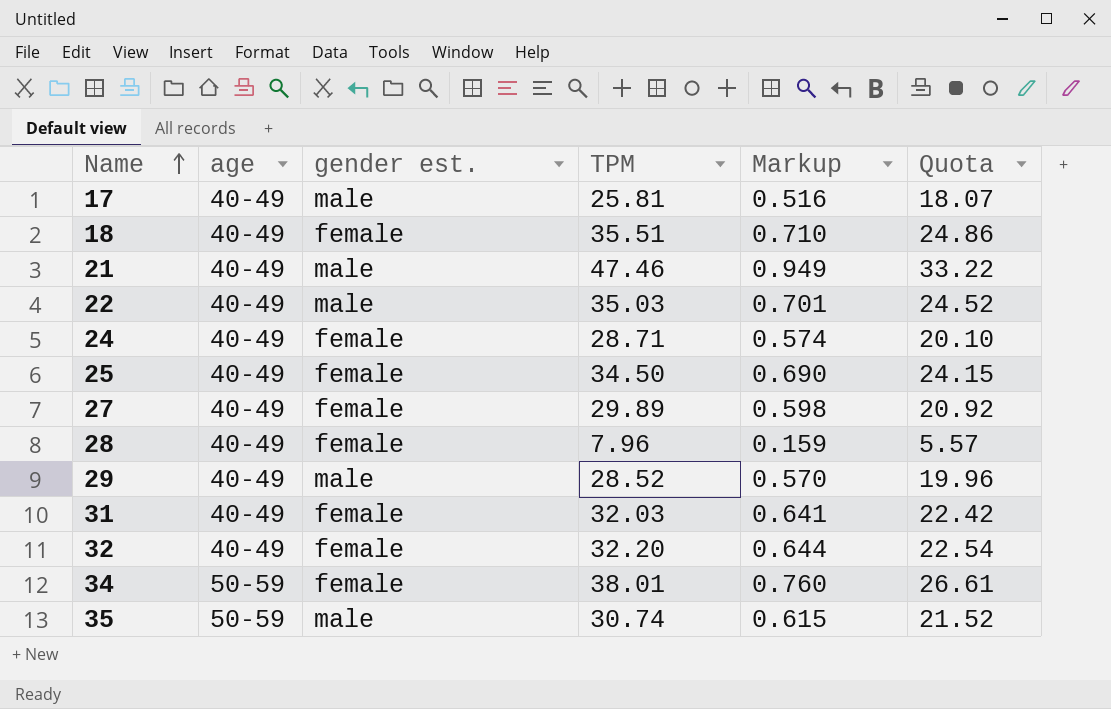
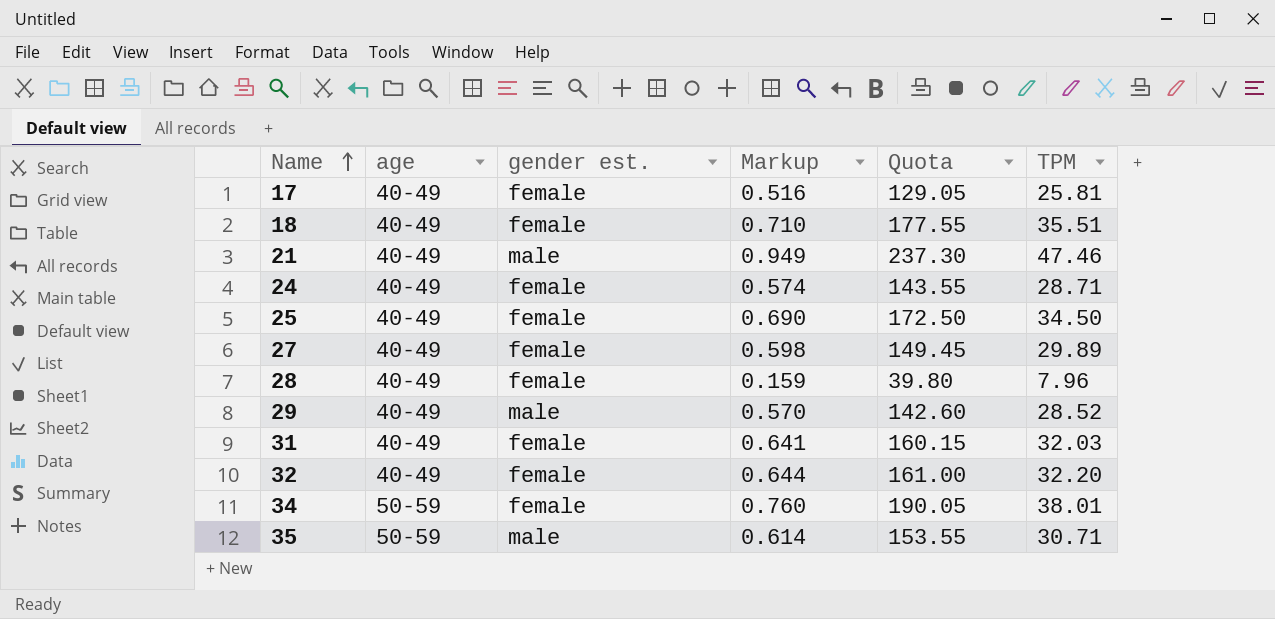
column Quota | formula: [TPM] * 0.7 -> [TPM] * 5
column TPM | position: 4 -> 6
row 22: 40-49 | male | 35.03 | 0.701 | 24.52 -> none
17 | gender est.: male -> female
35 | Markup: 0.615 -> 0.614
35 | TPM: 30.74 -> 30.71

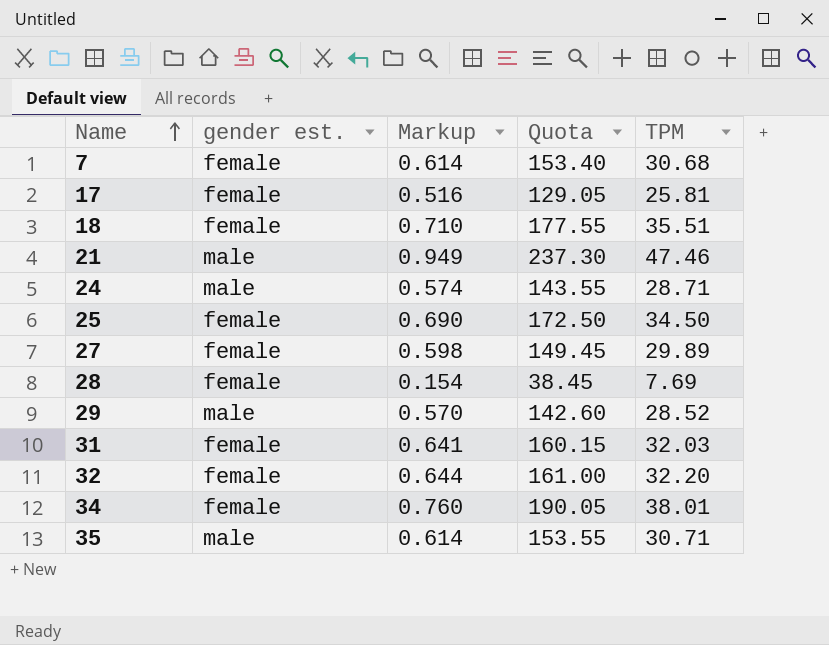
column age | position: 2 -> none
row 7: none -> female | 0.614 | 153.40 | 30.68
24 | gender est.: female -> male
28 | Markup: 0.159 -> 0.154
28 | Quota: 39.80 -> 38.45
28 | TPM: 7.96 -> 7.69

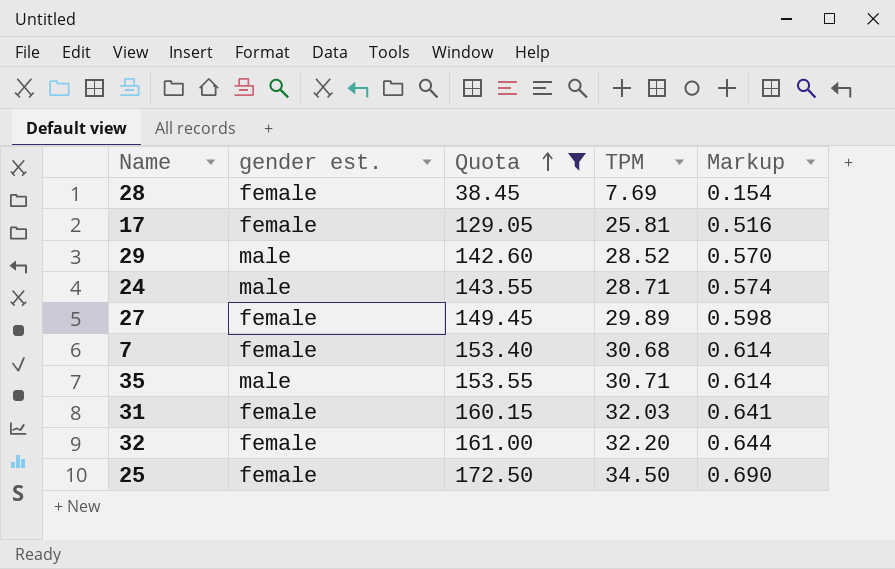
filter: none -> Quota <= 172.50
row order: Name ascending -> Quota ascending
column Markup | position: 3 -> 5

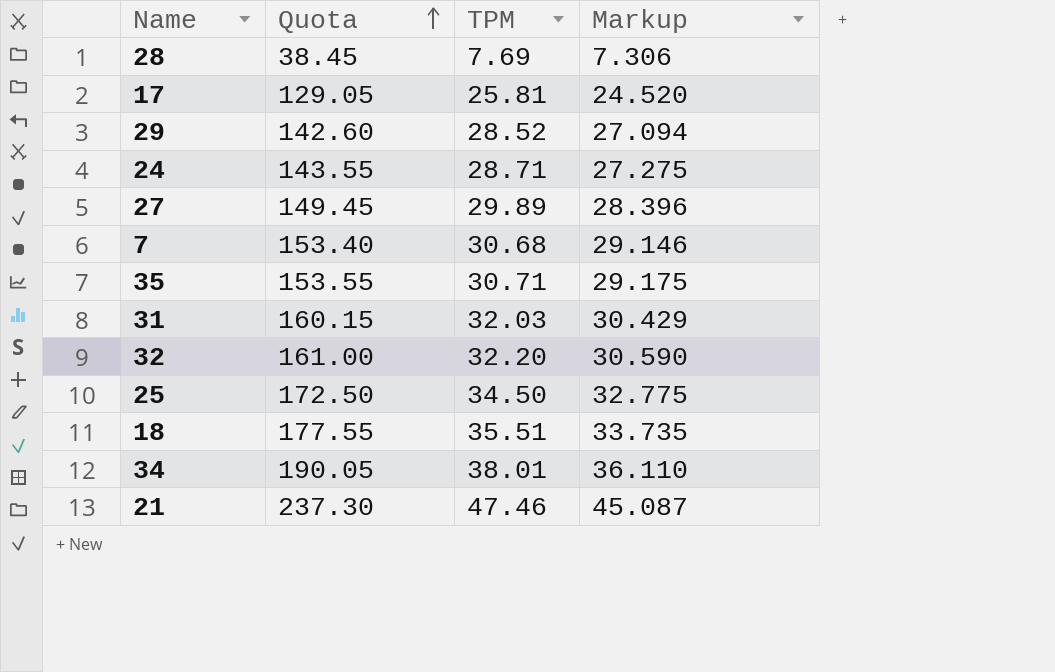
filter: Quota <= 172.50 -> none
column gender est. | position: 2 -> none
column Markup | formula: [TPM] * 0.02 -> [TPM] * 0.95

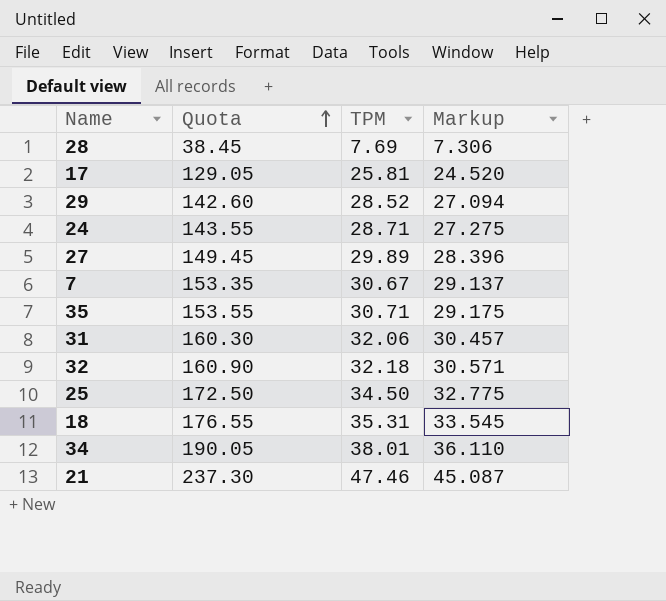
7 | Quota: 153.40 -> 153.35
7 | TPM: 30.68 -> 30.67
7 | Markup: 29.146 -> 29.137
31 | Quota: 160.15 -> 160.30
31 | TPM: 32.03 -> 32.06
31 | Markup: 30.429 -> 30.457
32 | Quota: 161.00 -> 160.90
32 | TPM: 32.20 -> 32.18
32 | Markup: 30.590 -> 30.571
18 | Quota: 177.55 -> 176.55
18 | TPM: 35.51 -> 35.31
18 | Markup: 33.735 -> 33.545

